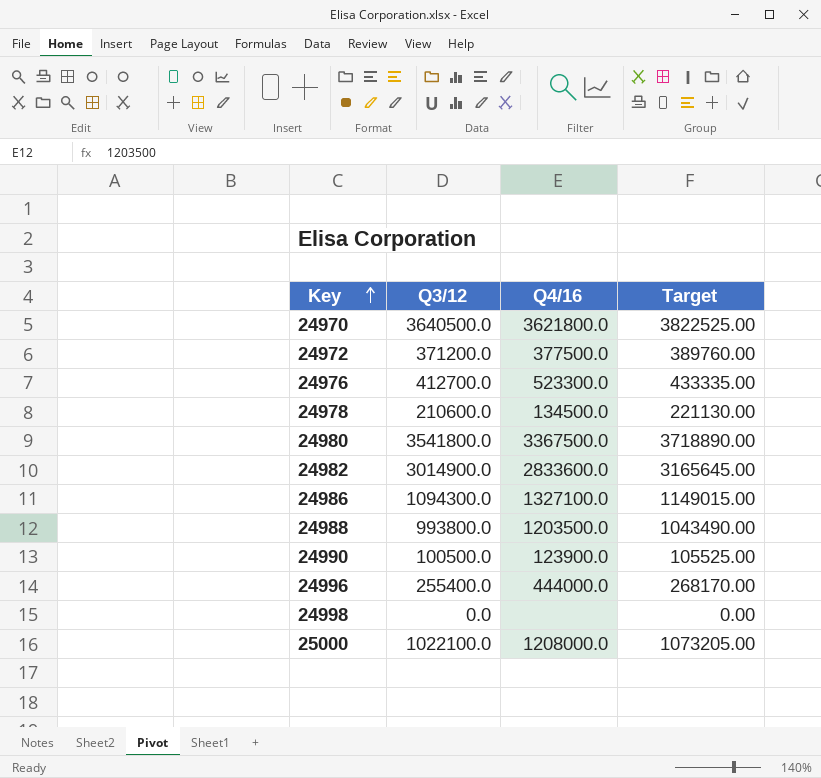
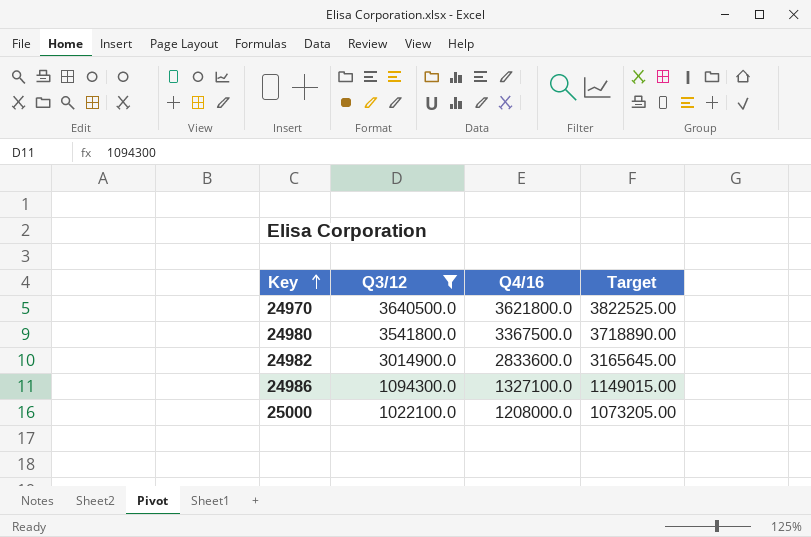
filter: none -> Q3/12 >= 1022100.0

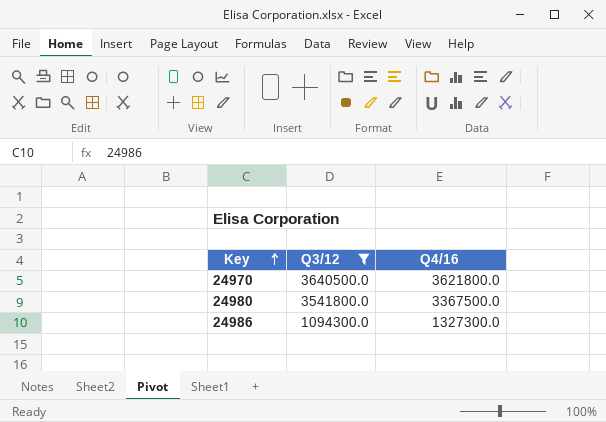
column Target | formula: [Q3/12] * 1.05 -> none
row 24982: 3014900.0 | 2833600.0 | 3165645.00 -> none
row 25000: 1022100.0 | 1208000.0 | 1073205.00 -> none
24986 | Q4/16: 1327100.0 -> 1327300.0

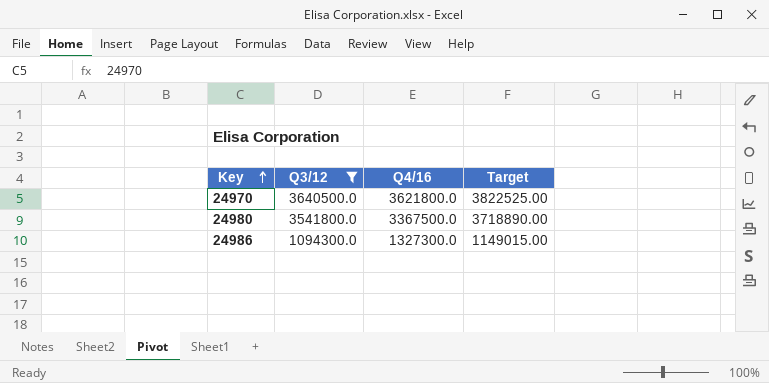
column Target | formula: none -> [Q3/12] * 1.05

